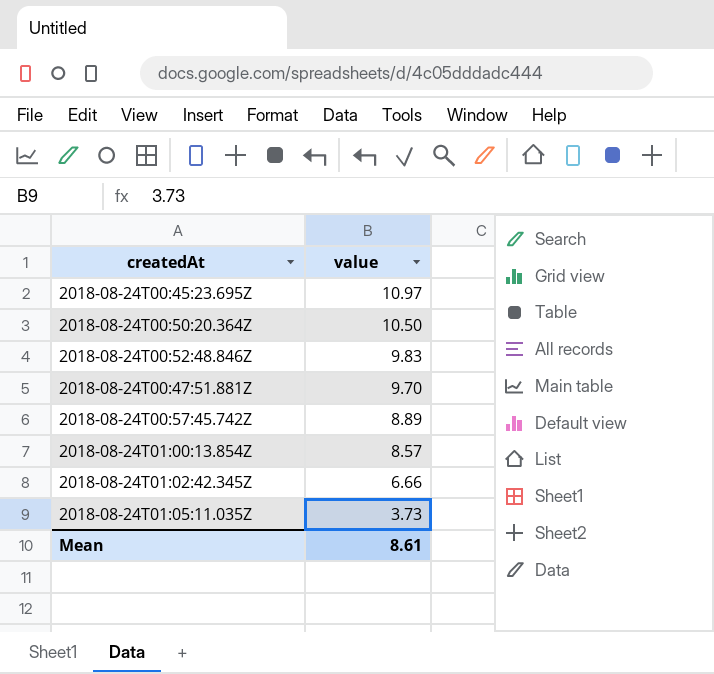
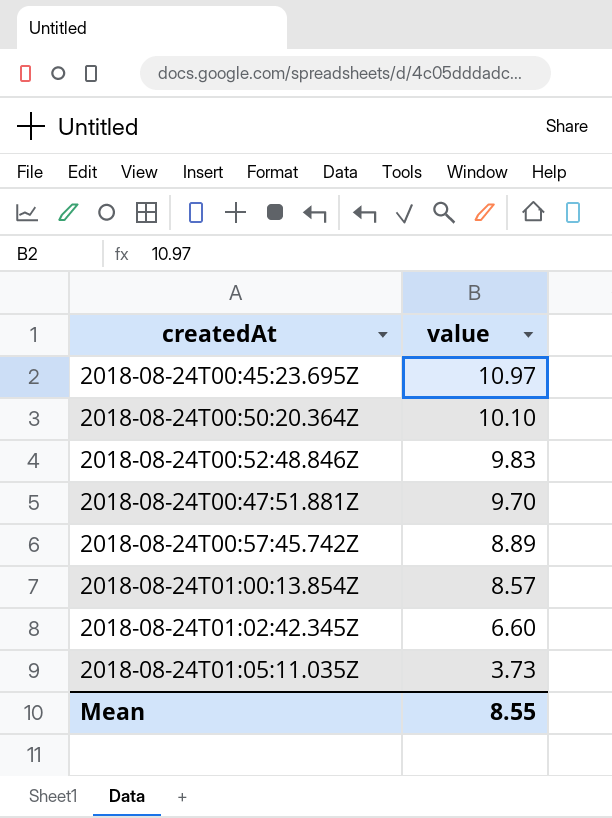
2018-08-24T00:50:20.364Z | value: 10.50 -> 10.10
2018-08-24T01:02:42.345Z | value: 6.66 -> 6.60
Mean | value: 8.61 -> 8.55

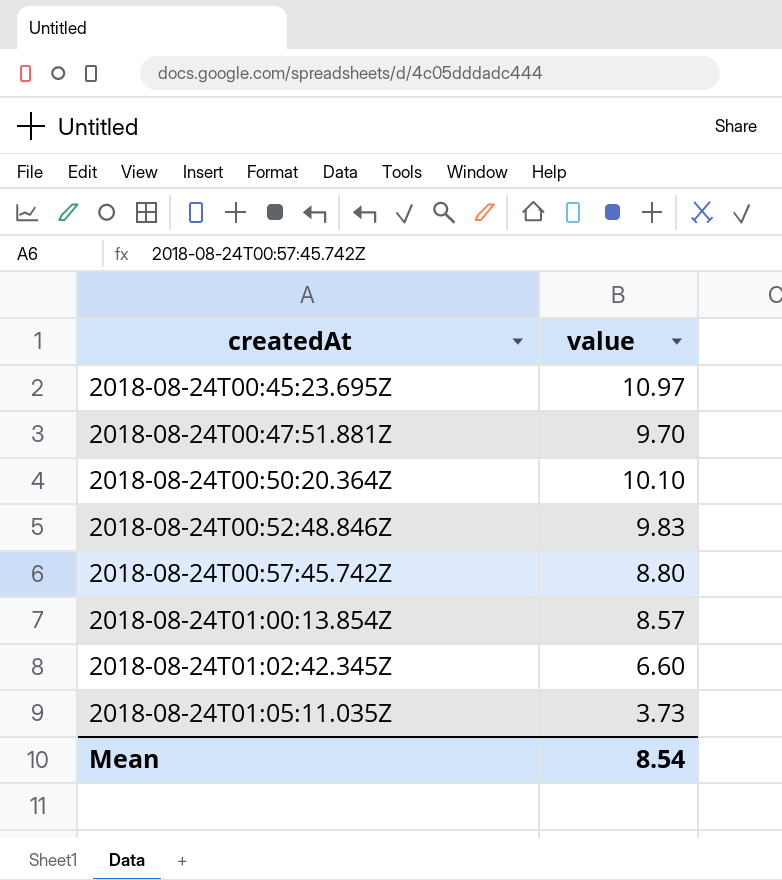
row order: value descending -> createdAt ascending
2018-08-24T00:57:45.742Z | value: 8.89 -> 8.80
Mean | value: 8.55 -> 8.54

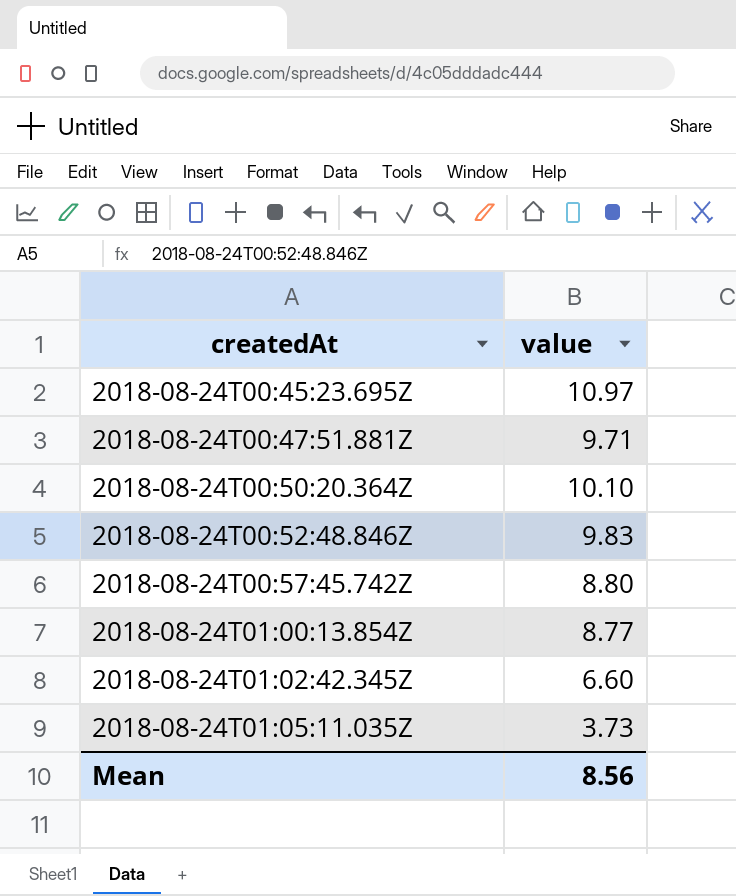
2018-08-24T00:47:51.881Z | value: 9.70 -> 9.71
2018-08-24T01:00:13.854Z | value: 8.57 -> 8.77
Mean | value: 8.54 -> 8.56

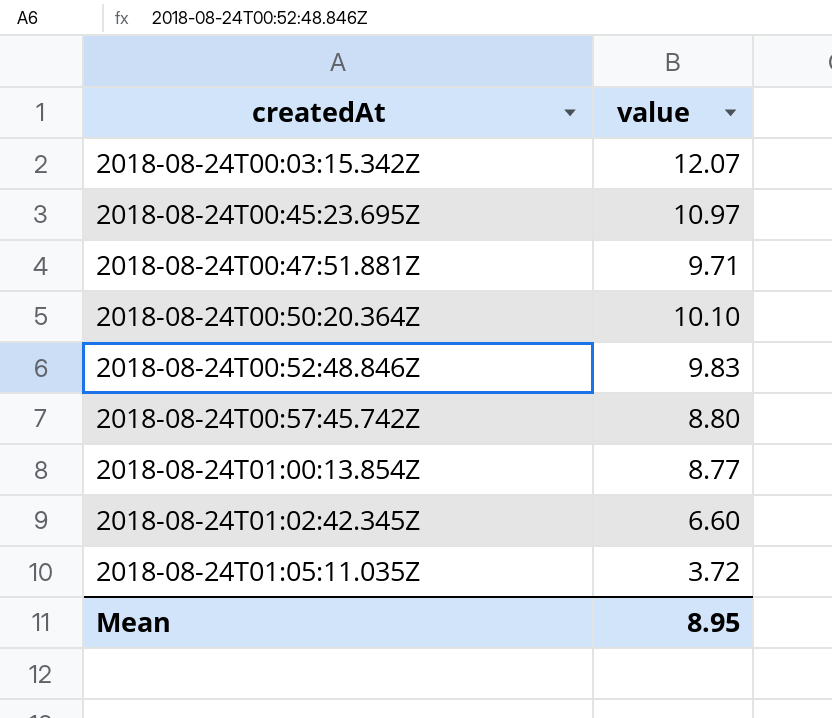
row 2018-08-24T00:03:15.342Z: none -> 12.07
2018-08-24T01:05:11.035Z | value: 3.73 -> 3.72
Mean | value: 8.56 -> 8.95

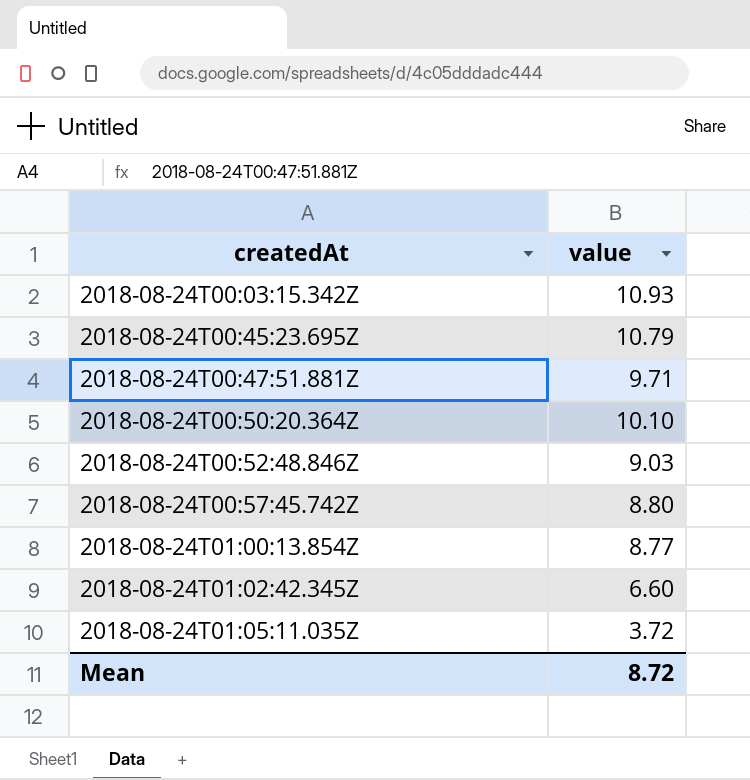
2018-08-24T00:03:15.342Z | value: 12.07 -> 10.93
2018-08-24T00:45:23.695Z | value: 10.97 -> 10.79
2018-08-24T00:52:48.846Z | value: 9.83 -> 9.03
Mean | value: 8.95 -> 8.72

